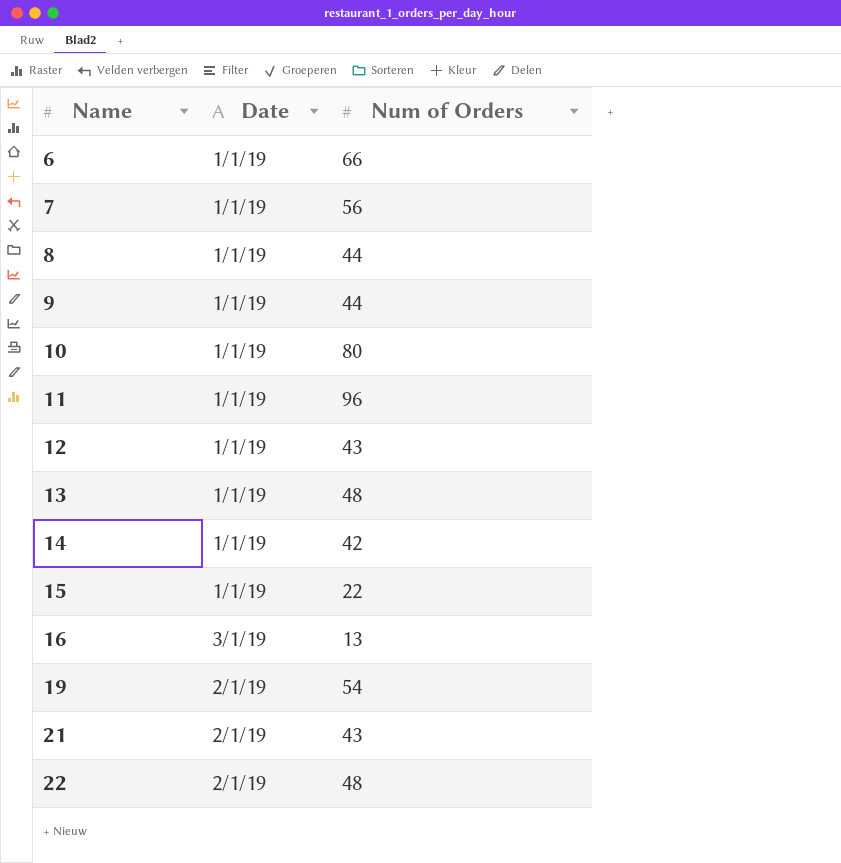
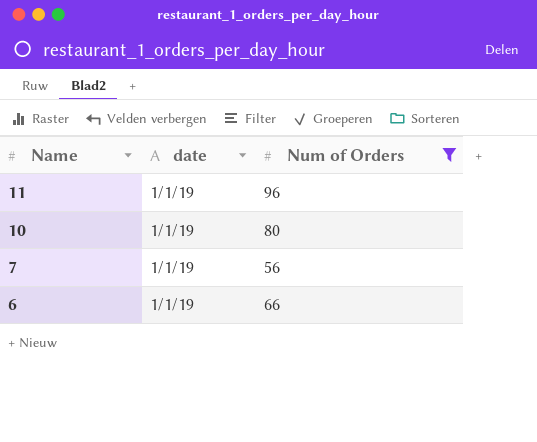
filter: none -> Num of Orders >= 56
row order: Name ascending -> Name descending
column name: Date -> date

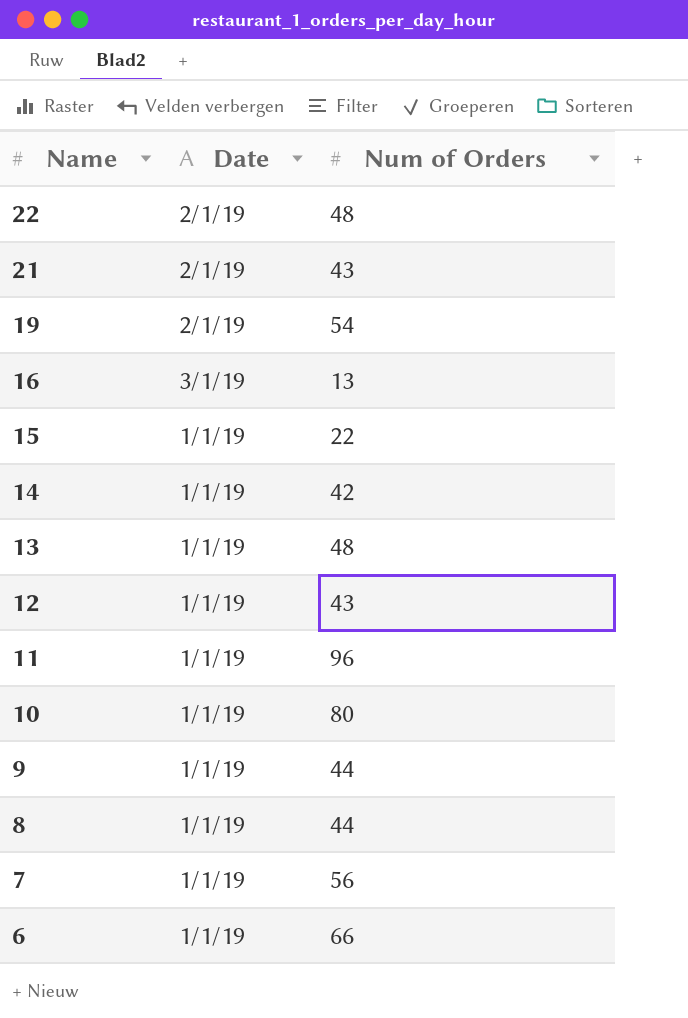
filter: Num of Orders >= 56 -> none
column name: date -> Date

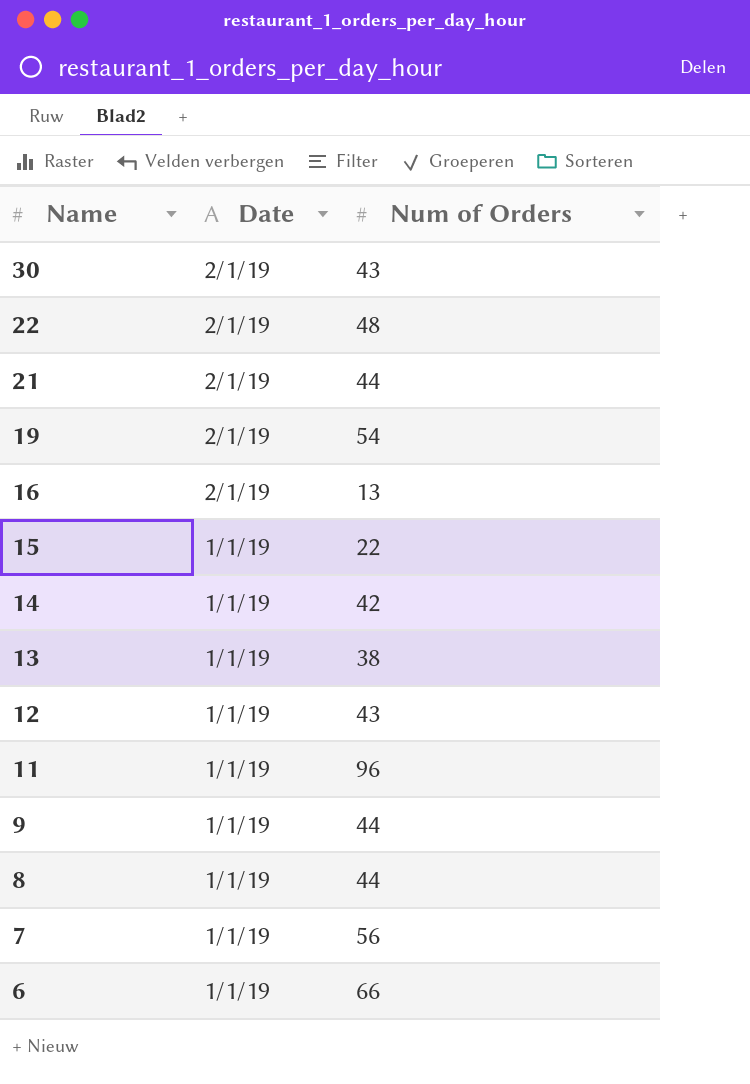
row 10: 1/1/19 | 80 -> none
row 30: none -> 2/1/19 | 43
21 | Num of Orders: 43 -> 44
16 | Date: 3/1/19 -> 2/1/19
13 | Num of Orders: 48 -> 38

